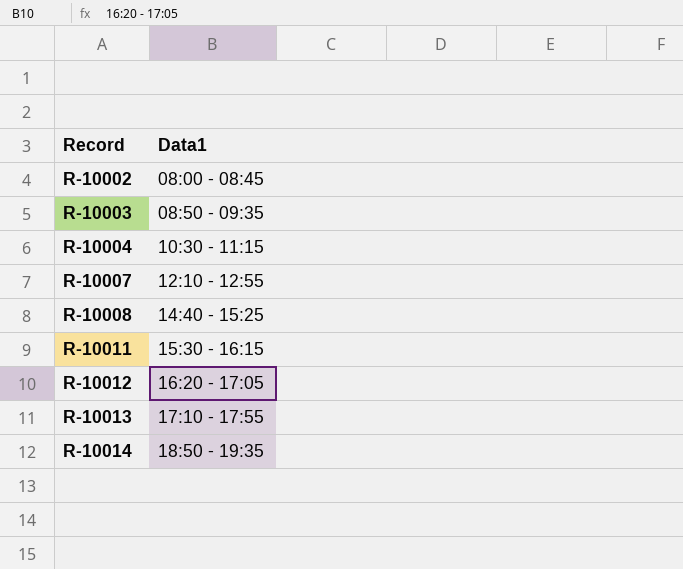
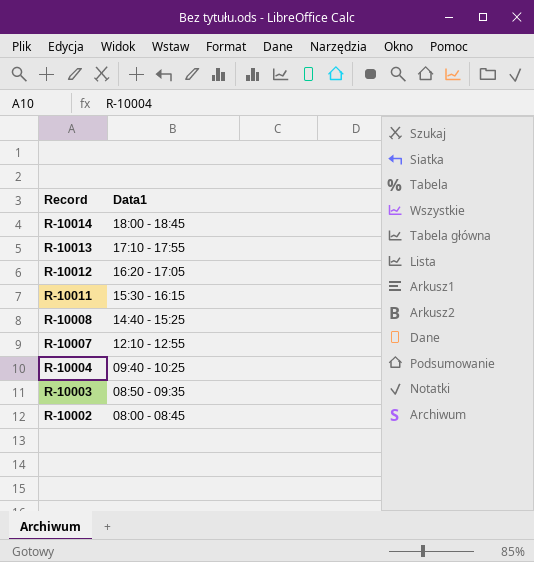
row order: Record ascending -> Record descending
R-10014 | Data1: 18:50 - 19:35 -> 18:00 - 18:45
R-10004 | Data1: 10:30 - 11:15 -> 09:40 - 10:25

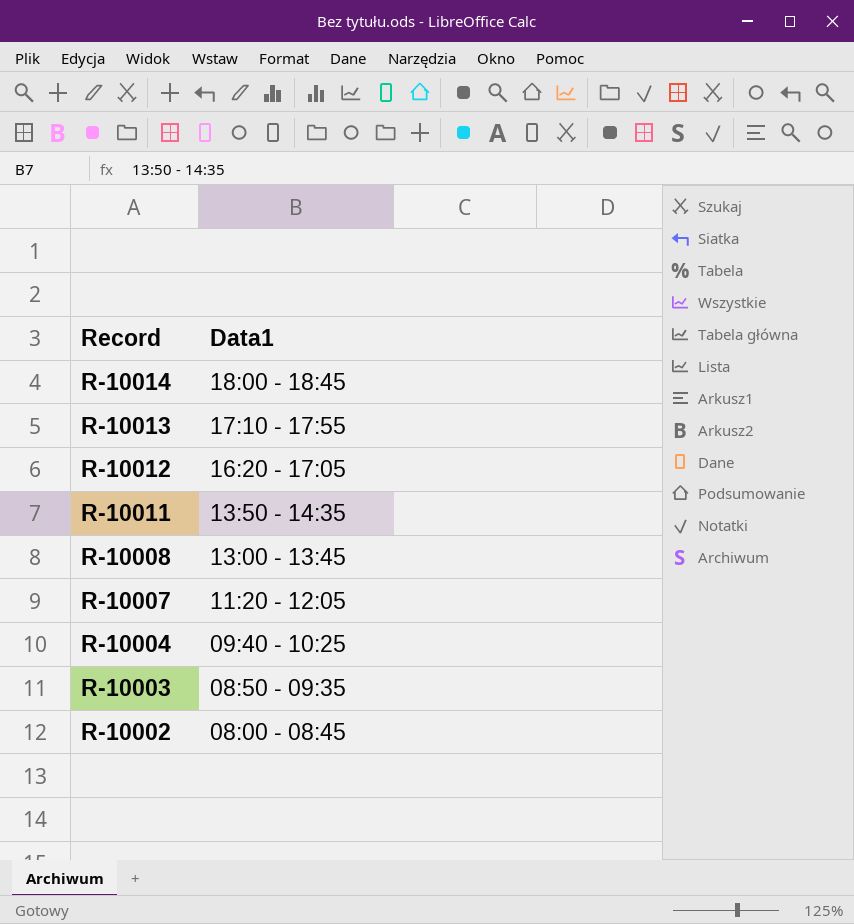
R-10011 | Data1: 15:30 - 16:15 -> 13:50 - 14:35
R-10008 | Data1: 14:40 - 15:25 -> 13:00 - 13:45
R-10007 | Data1: 12:10 - 12:55 -> 11:20 - 12:05

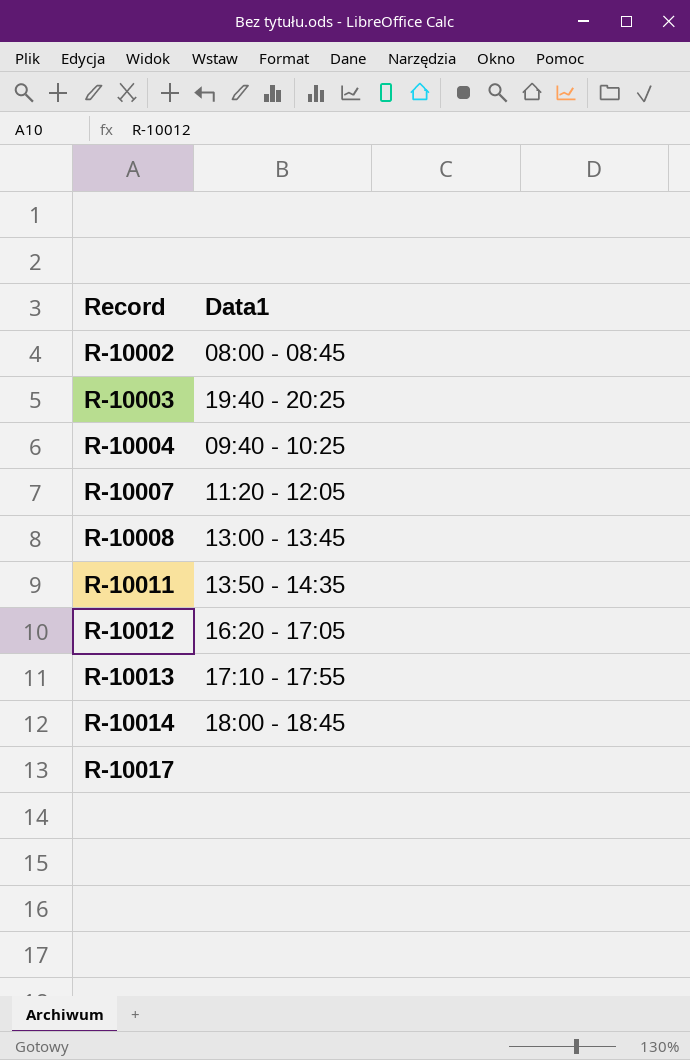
row order: Record descending -> Record ascending
R-10003 | Data1: 08:50 - 09:35 -> 19:40 - 20:25
row R-10017: none -> none

